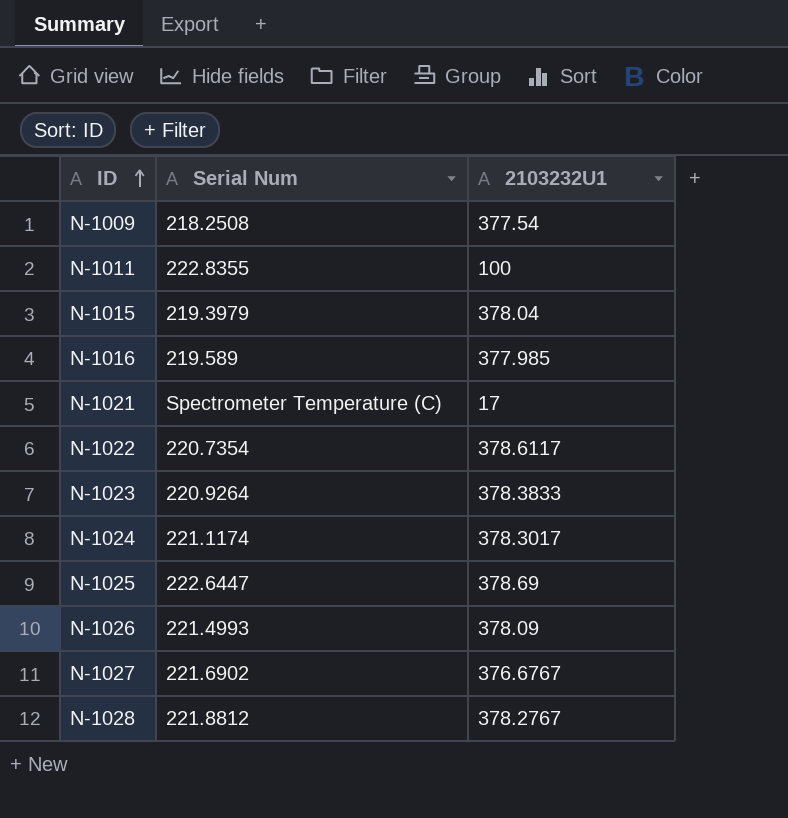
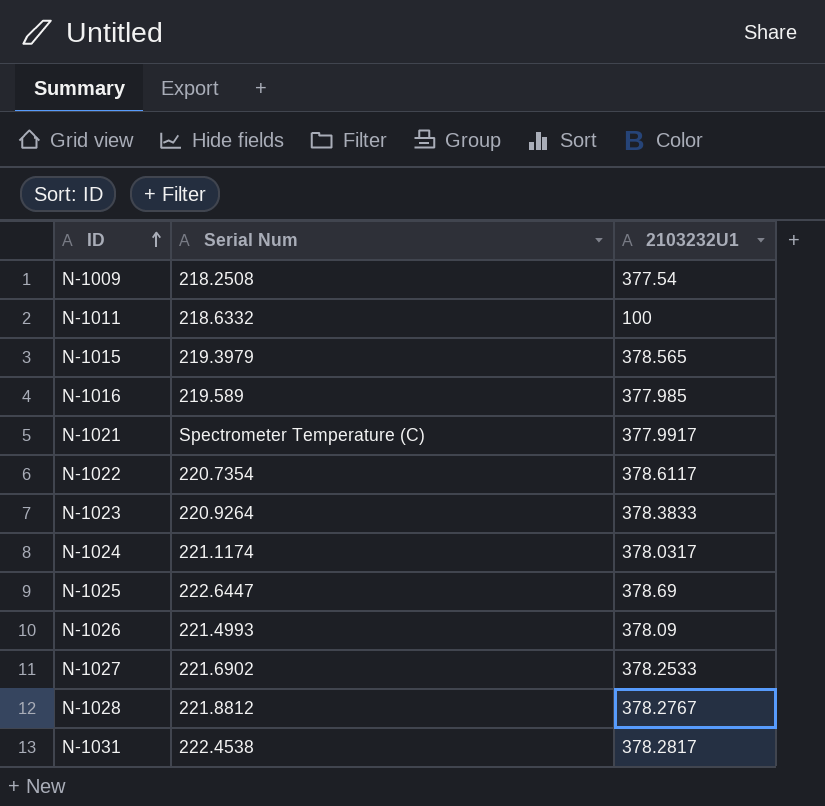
N-1011 | Serial Num: 222.8355 -> 218.6332
N-1015 | 2103232U1: 378.04 -> 378.565
N-1021 | 2103232U1: 17 -> 377.9917
N-1024 | 2103232U1: 378.3017 -> 378.0317
N-1027 | 2103232U1: 376.6767 -> 378.2533
row N-1031: none -> 222.4538 | 378.2817

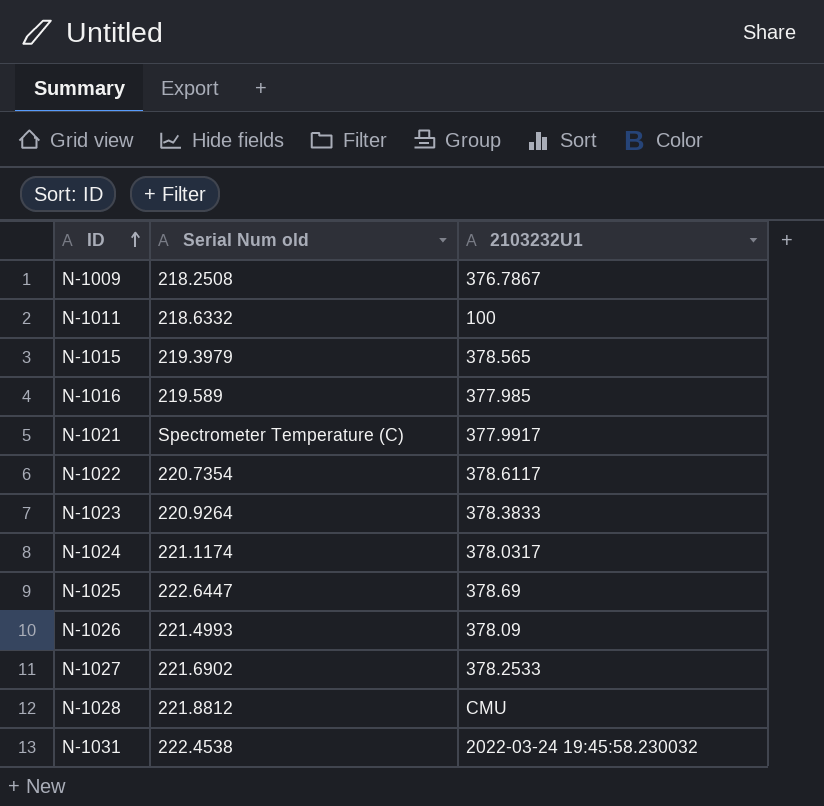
column name: Serial Num -> Serial Num old
N-1009 | 2103232U1: 377.54 -> 376.7867
N-1028 | 2103232U1: 378.2767 -> CMU
N-1031 | 2103232U1: 378.2817 -> 2022-03-24 19:45:58.230032

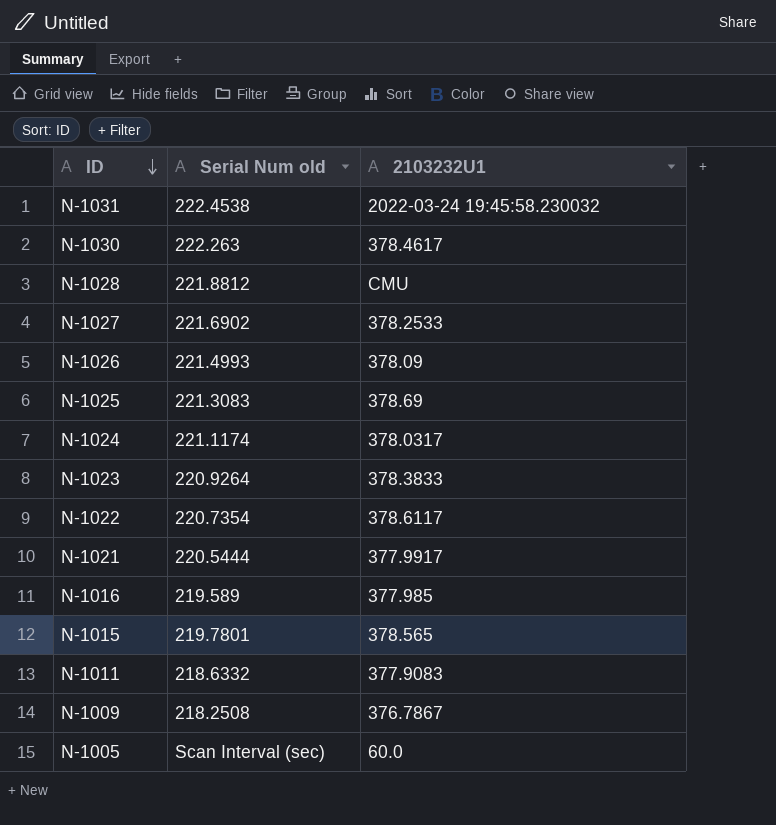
row order: ID ascending -> ID descending
row N-1030: none -> 222.263 | 378.4617
N-1025 | Serial Num old: 222.6447 -> 221.3083
N-1021 | Serial Num old: Spectrometer Temperature (C) -> 220.5444
N-1015 | Serial Num old: 219.3979 -> 219.7801
N-1011 | 2103232U1: 100 -> 377.9083
row N-1005: none -> Scan Interval (sec) | 60.0

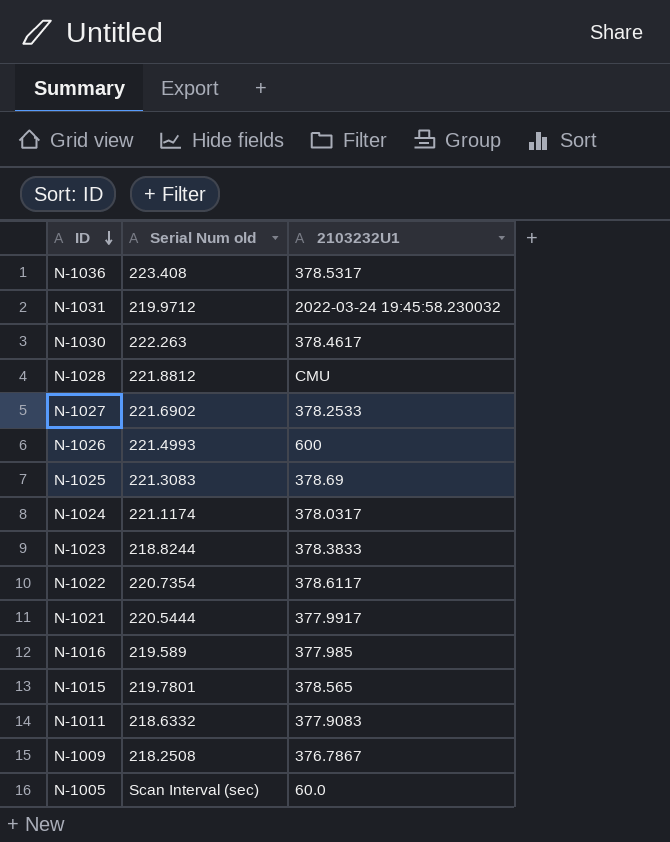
row N-1036: none -> 223.408 | 378.5317
N-1031 | Serial Num old: 222.4538 -> 219.9712
N-1026 | 2103232U1: 378.09 -> 600
N-1023 | Serial Num old: 220.9264 -> 218.8244

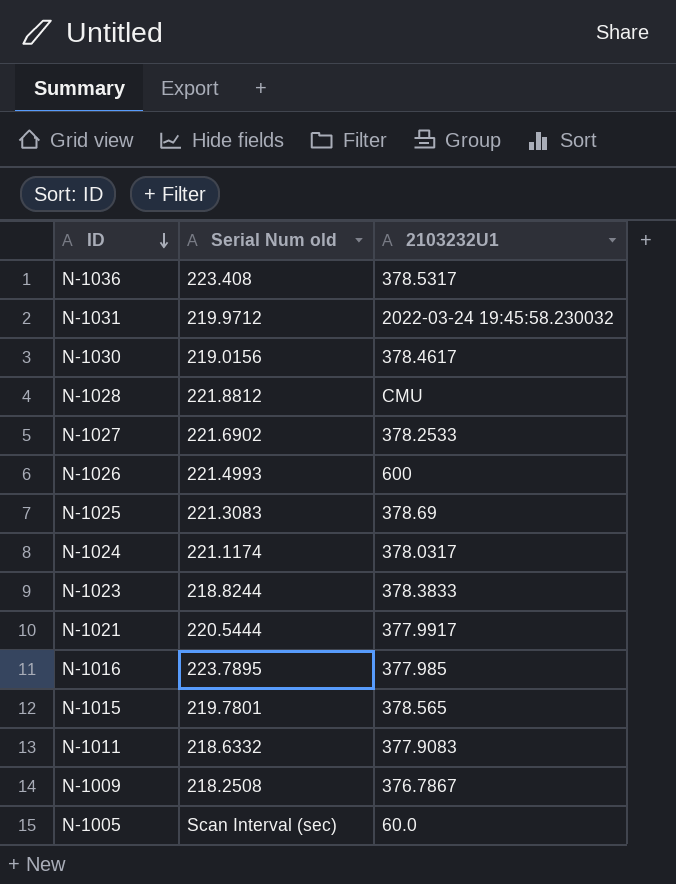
row N-1022: 220.7354 | 378.6117 -> none
N-1030 | Serial Num old: 222.263 -> 219.0156
N-1016 | Serial Num old: 219.589 -> 223.7895

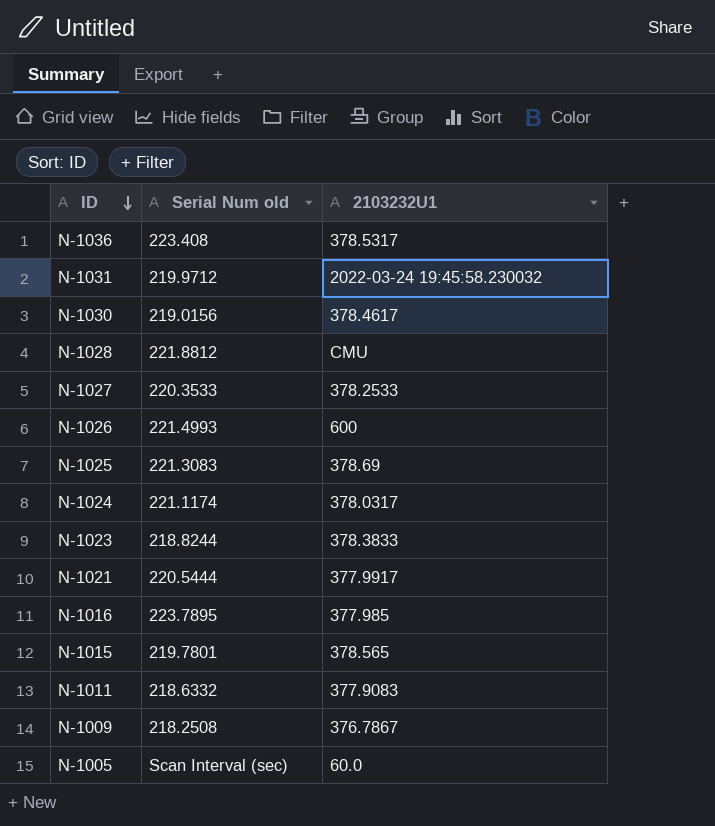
N-1027 | Serial Num old: 221.6902 -> 220.3533

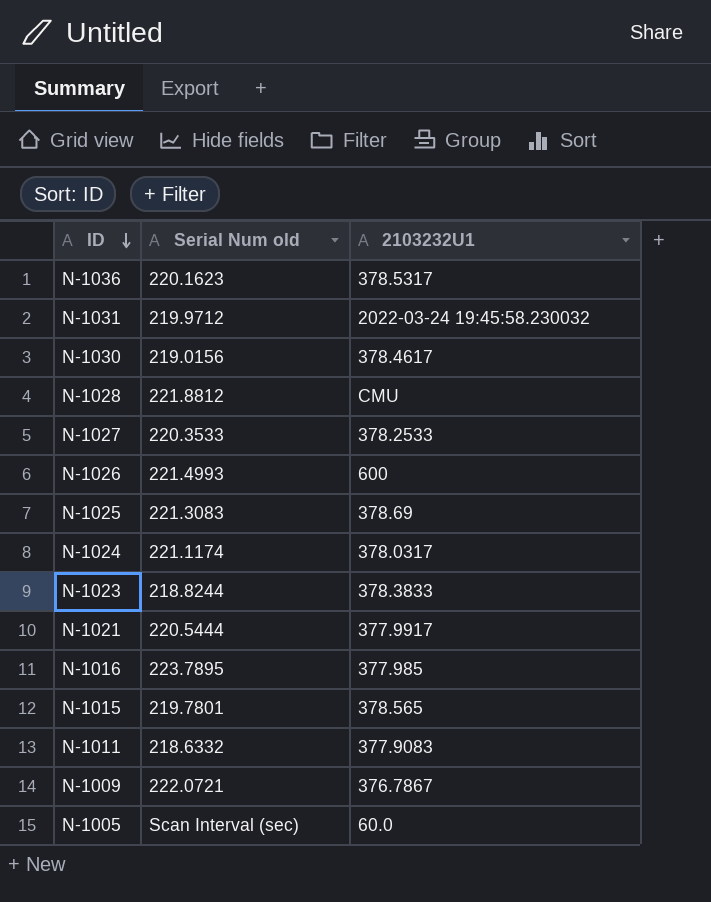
N-1036 | Serial Num old: 223.408 -> 220.1623
N-1009 | Serial Num old: 218.2508 -> 222.0721

